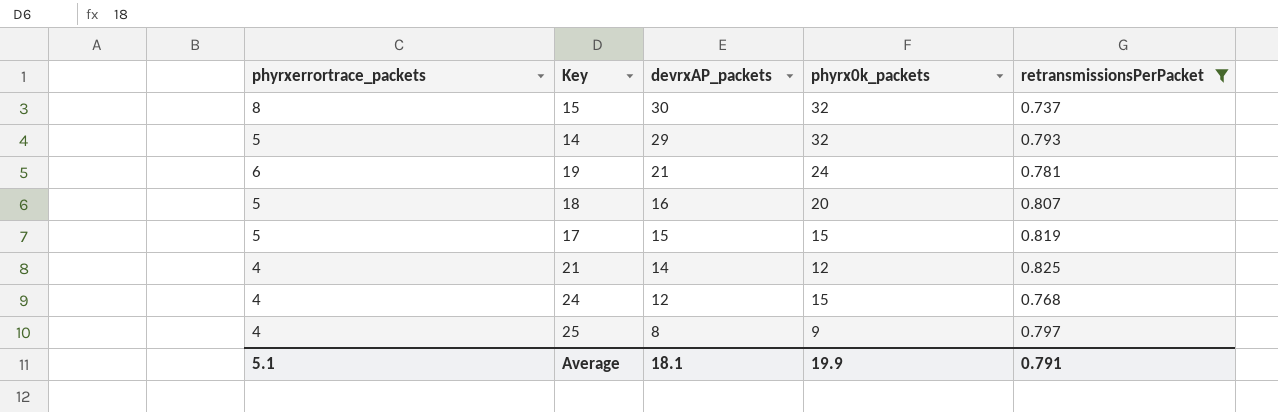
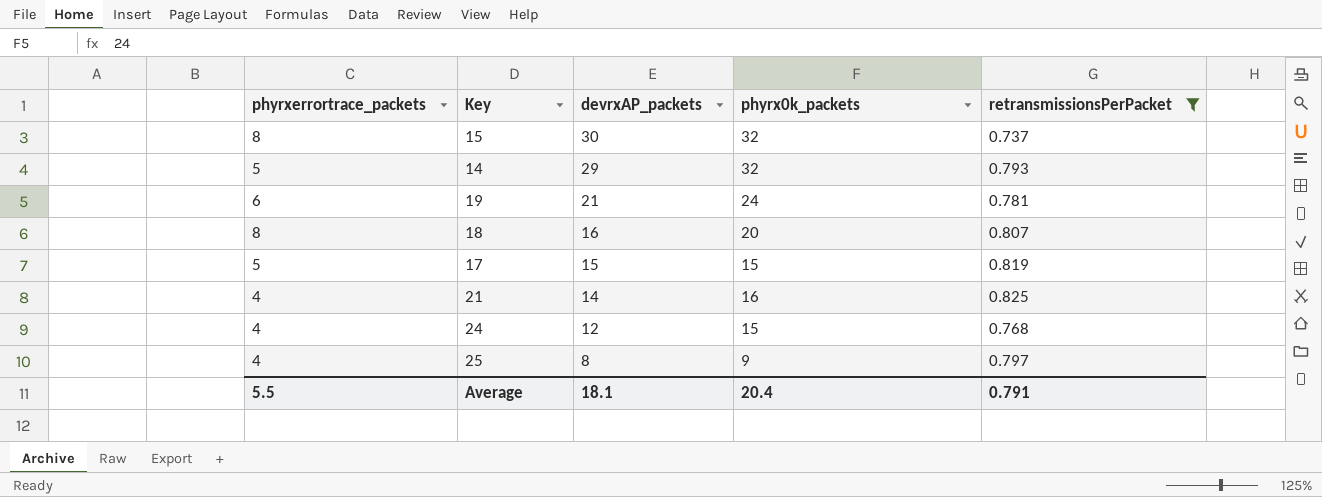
18 | phyrxerrortrace_packets: 5 -> 8
21 | phyrx0k_packets: 12 -> 16
Average | phyrxerrortrace_packets: 5.1 -> 5.5
Average | phyrx0k_packets: 19.9 -> 20.4

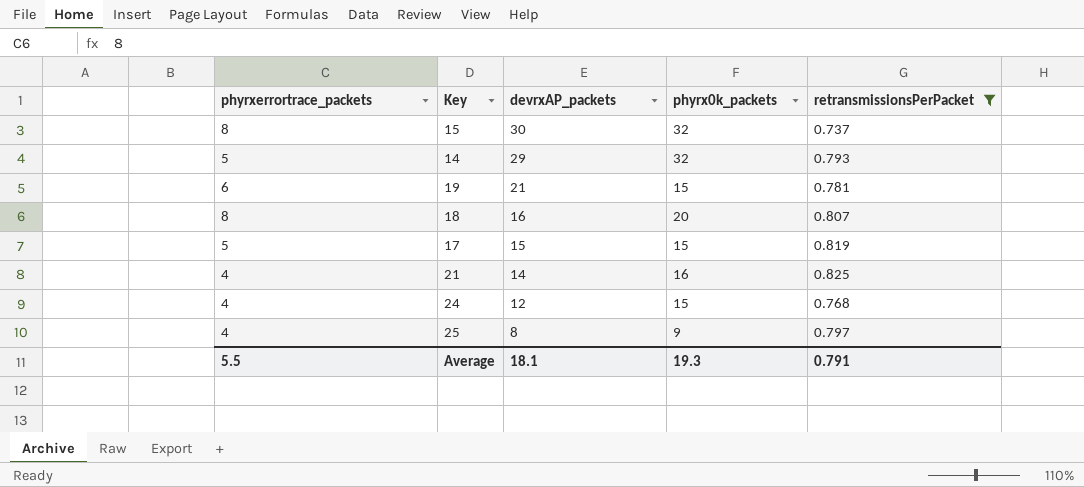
19 | phyrx0k_packets: 24 -> 15
Average | phyrx0k_packets: 20.4 -> 19.3

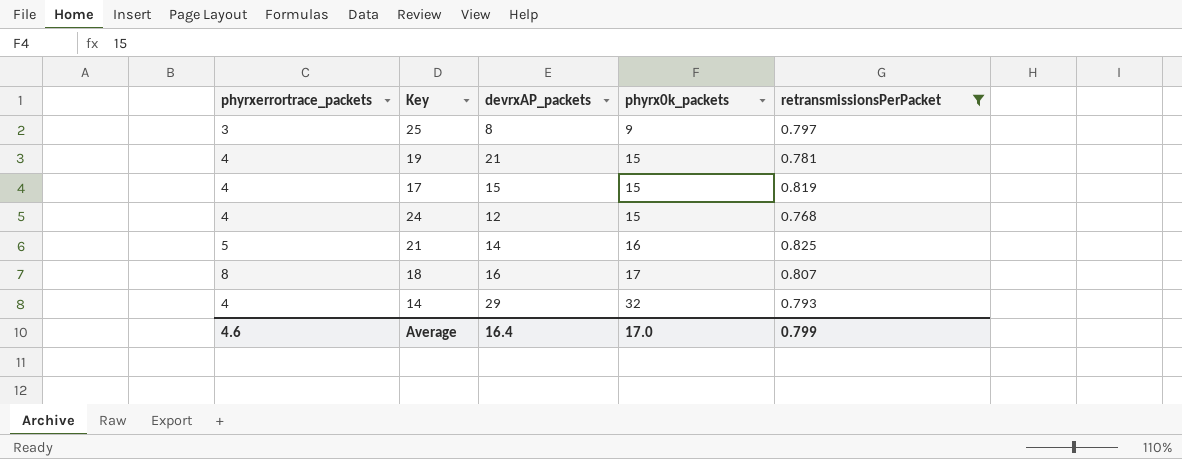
row order: devrxAP_packets descending -> phyrx0k_packets ascending
row 15: 8 | 30 | 32 | 0.737 -> none
25 | phyrxerrortrace_packets: 4 -> 3
19 | phyrxerrortrace_packets: 6 -> 4
17 | phyrxerrortrace_packets: 5 -> 4
21 | phyrxerrortrace_packets: 4 -> 5
18 | phyrx0k_packets: 20 -> 17
14 | phyrxerrortrace_packets: 5 -> 4
Average | phyrxerrortrace_packets: 5.5 -> 4.6
Average | devrxAP_packets: 18.1 -> 16.4
Average | phyrx0k_packets: 19.3 -> 17.0
Average | retransmissionsPerPacket: 0.791 -> 0.799

